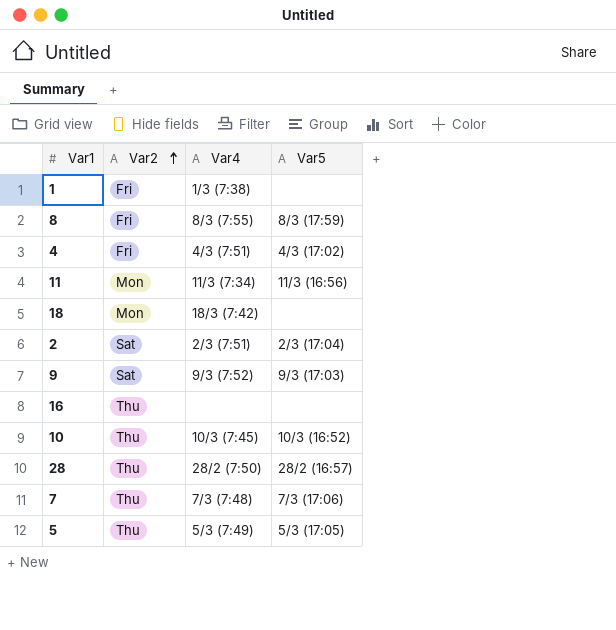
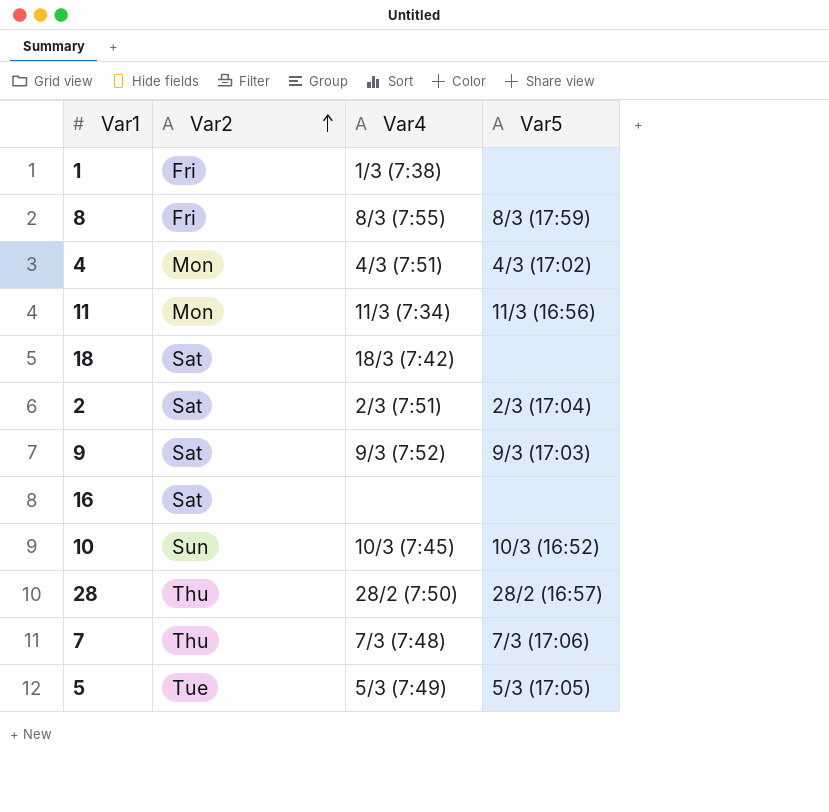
4 | Var2: Fri -> Mon
18 | Var2: Mon -> Sat
16 | Var2: Thu -> Sat
10 | Var2: Thu -> Sun
5 | Var2: Thu -> Tue

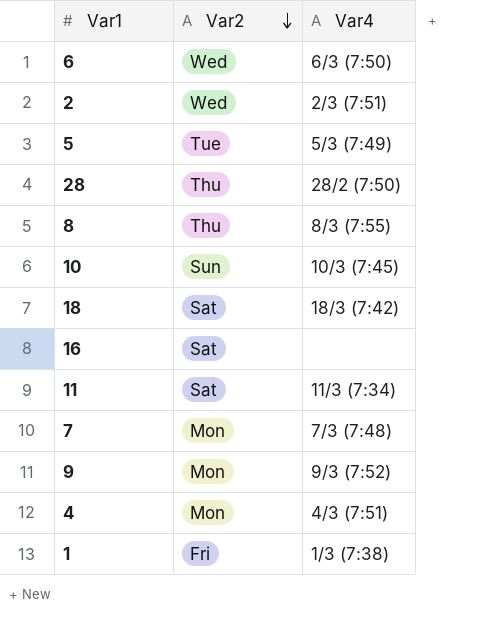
row order: Var2 ascending -> Var2 descending
column Var5 | position: 4 -> none
row 6: none -> Wed | 6/3 (7:50)
2 | Var2: Sat -> Wed
8 | Var2: Fri -> Thu
11 | Var2: Mon -> Sat
7 | Var2: Thu -> Mon
9 | Var2: Sat -> Mon

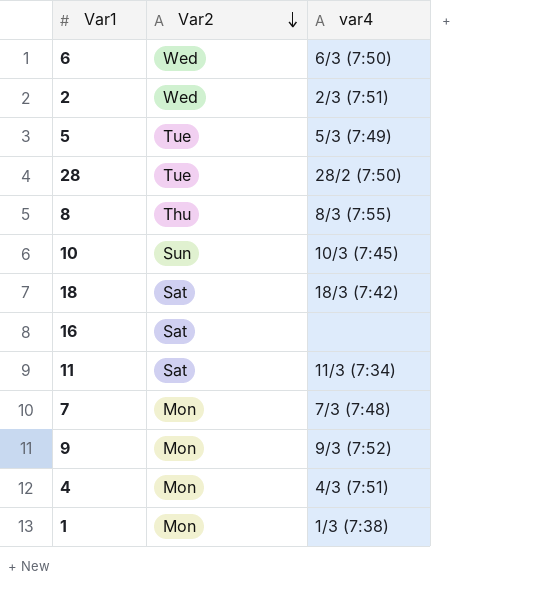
column name: Var4 -> var4
28 | Var2: Thu -> Tue
1 | Var2: Fri -> Mon

